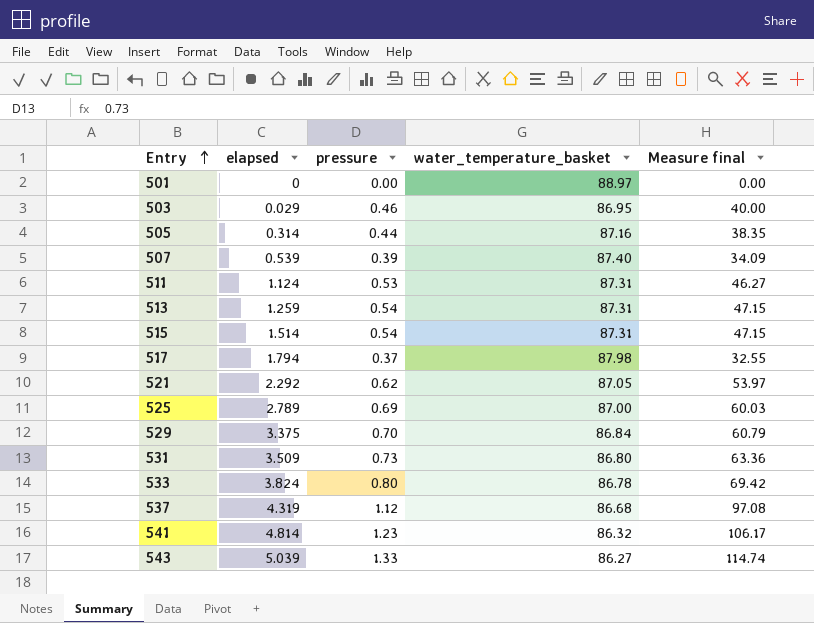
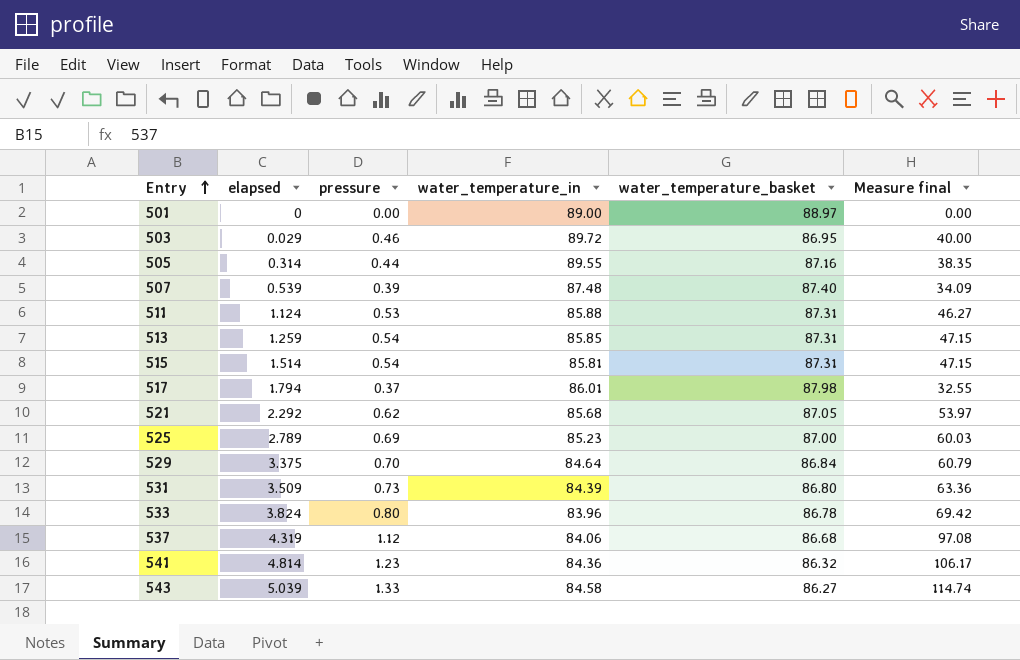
column water_temperature_in | position: none -> 4

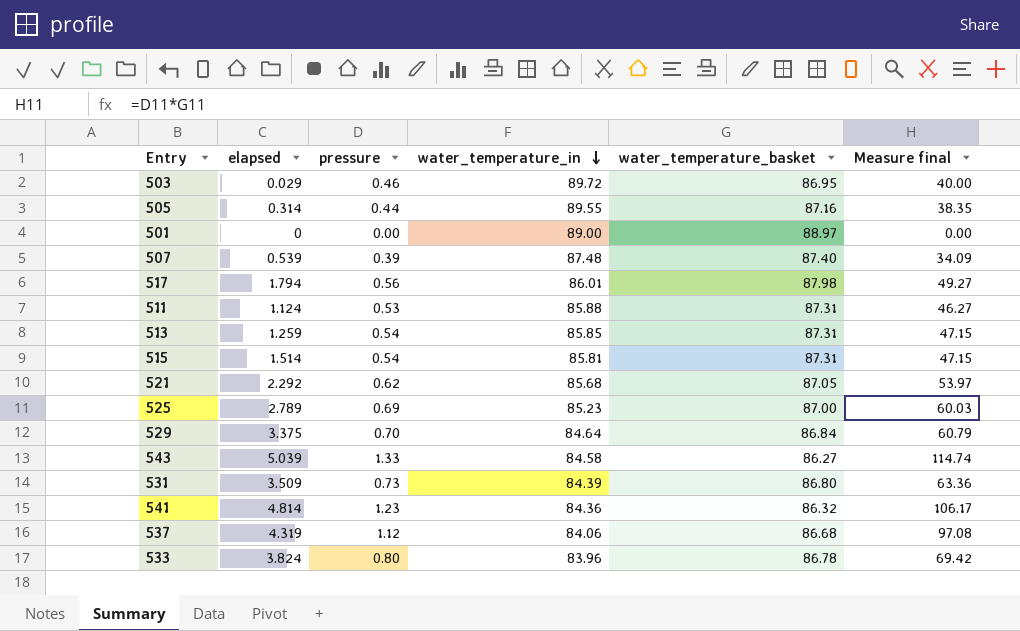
row order: Entry ascending -> water_temperature_in descending
517 | pressure: 0.37 -> 0.56
517 | Measure final: 32.55 -> 49.27

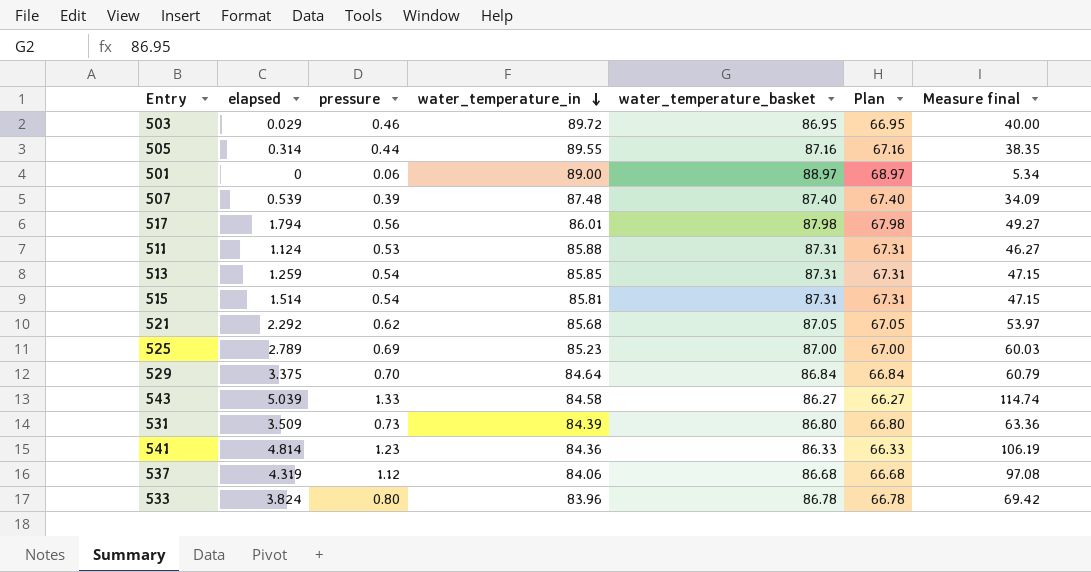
column Plan | formula: none -> [water_temperature_basket] - 20
501 | pressure: 0.00 -> 0.06
501 | Measure final: 0.00 -> 5.34
541 | water_temperature_basket: 86.32 -> 86.33
541 | Measure final: 106.17 -> 106.19

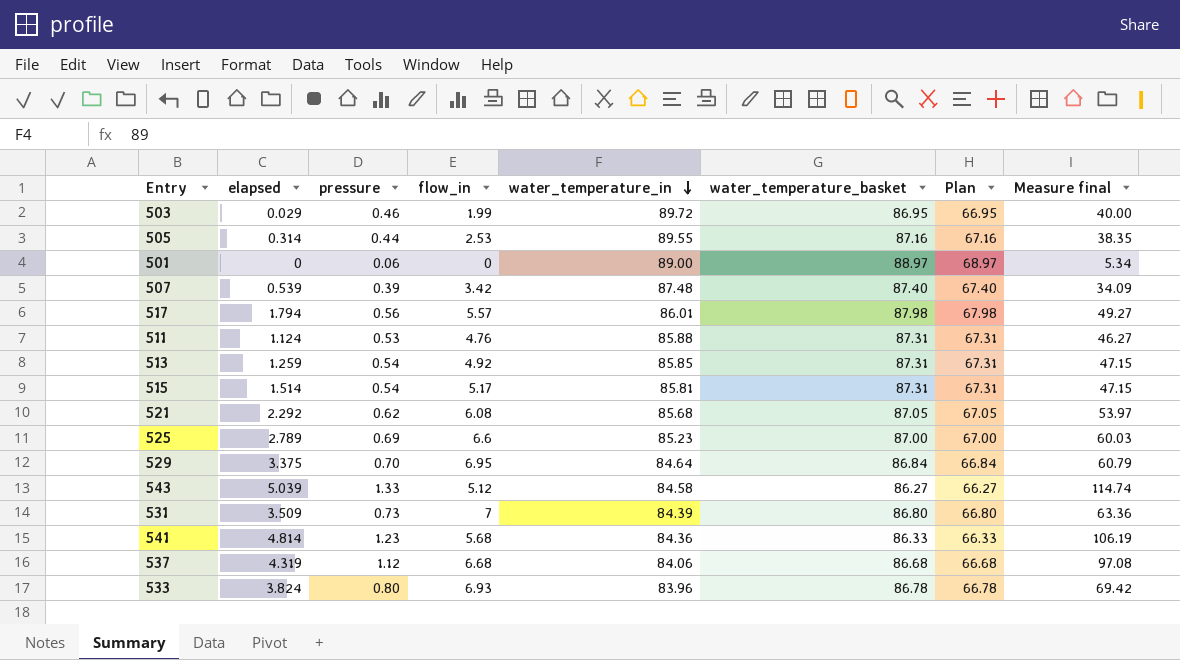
column flow_in | position: none -> 4

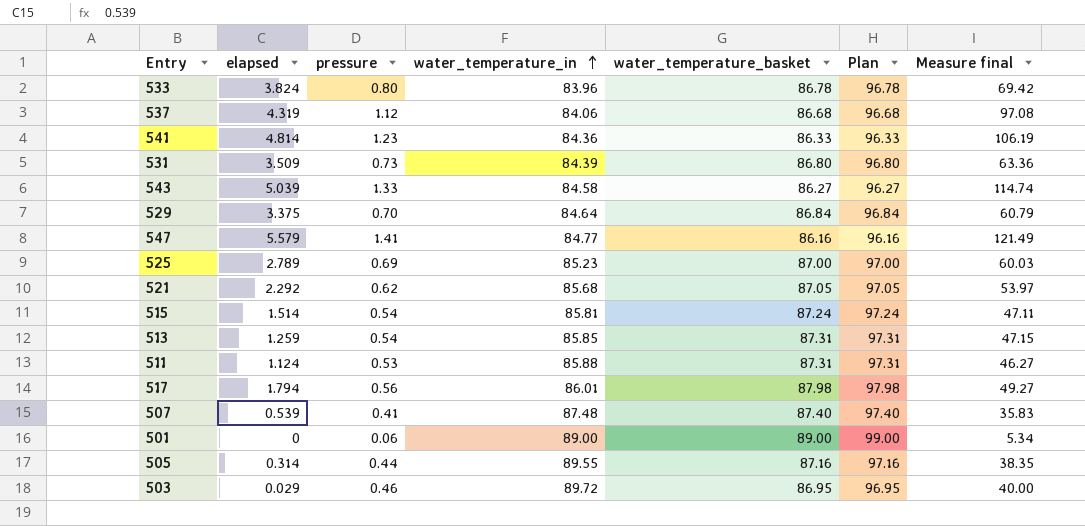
row order: water_temperature_in descending -> water_temperature_in ascending
column flow_in | position: 4 -> none
column Plan | formula: [water_temperature_basket] - 20 -> [water_temperature_basket] + 10
row 547: none -> 5.579 | 1.41 | 84.77 | 86.16 | 96.16 | 121.49
515 | water_temperature_basket: 87.31 -> 87.24
515 | Measure final: 47.15 -> 47.11
507 | pressure: 0.39 -> 0.41
507 | Measure final: 34.09 -> 35.83
501 | water_temperature_basket: 88.97 -> 89.00

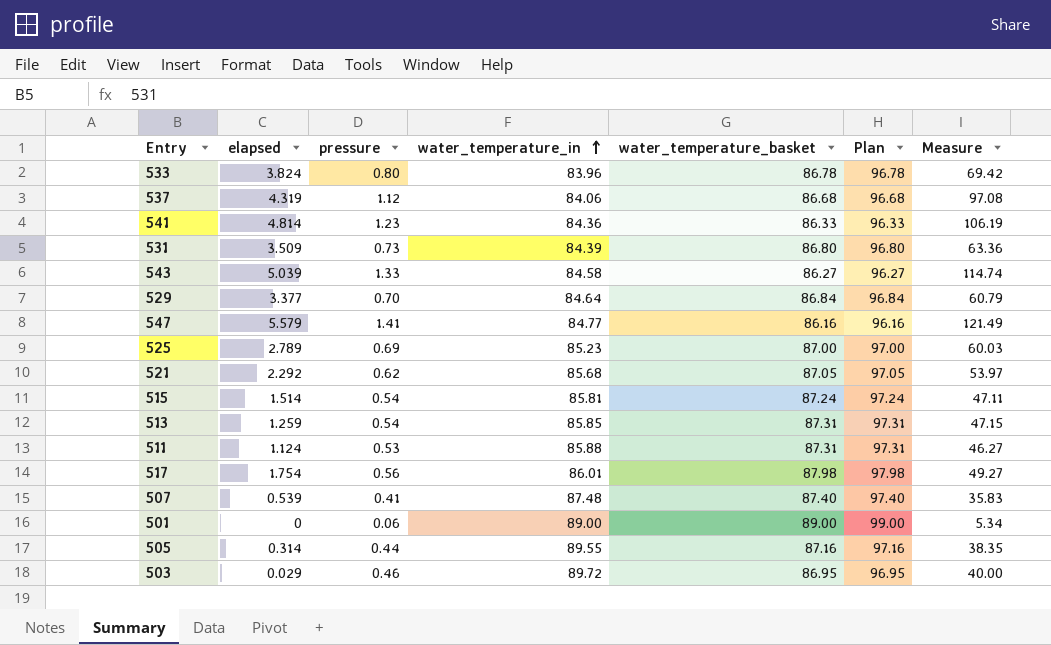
column name: Measure final -> Measure
529 | elapsed: 3.375 -> 3.377
517 | elapsed: 1.794 -> 1.754

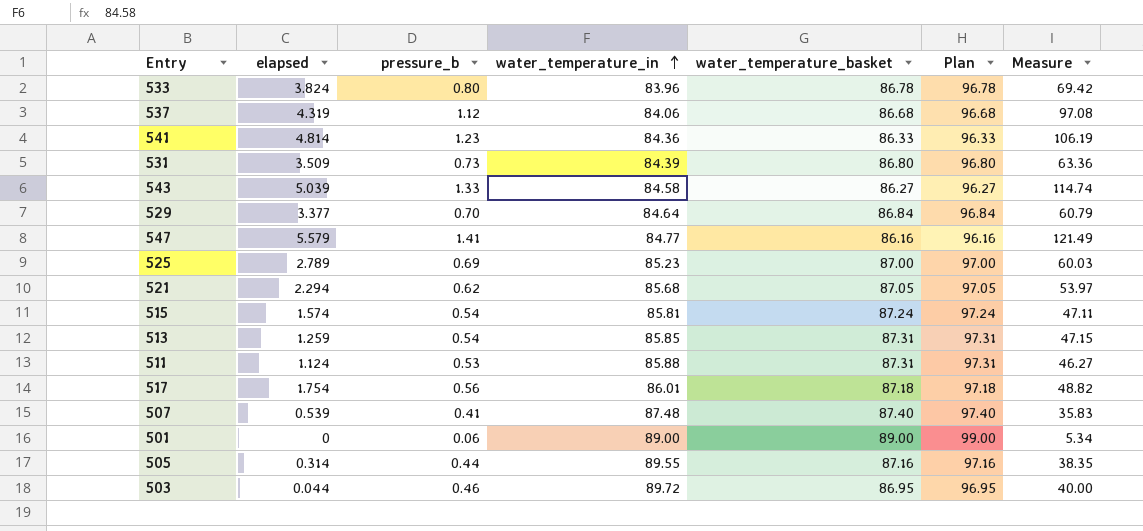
column name: pressure -> pressure_b
521 | elapsed: 2.292 -> 2.294
515 | elapsed: 1.514 -> 1.574
517 | water_temperature_basket: 87.98 -> 87.18
517 | Plan: 97.98 -> 97.18
517 | Measure: 49.27 -> 48.82
503 | elapsed: 0.029 -> 0.044

